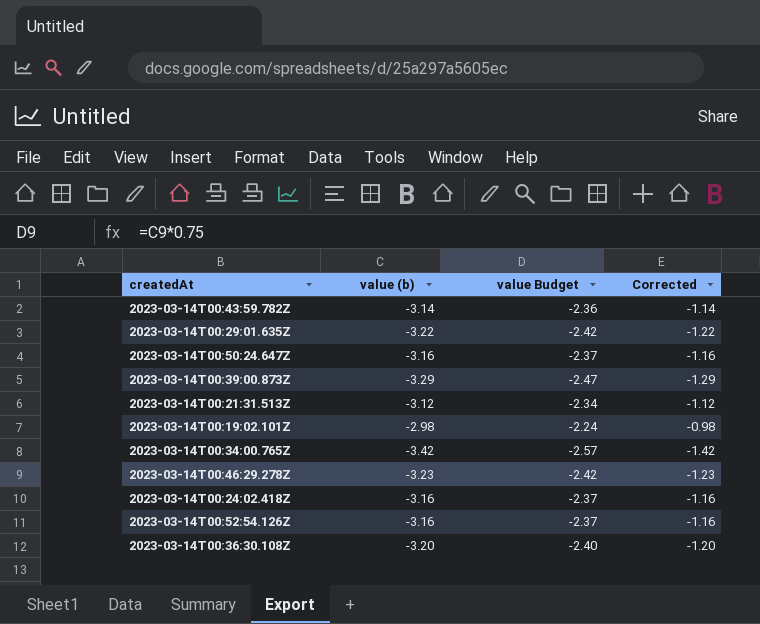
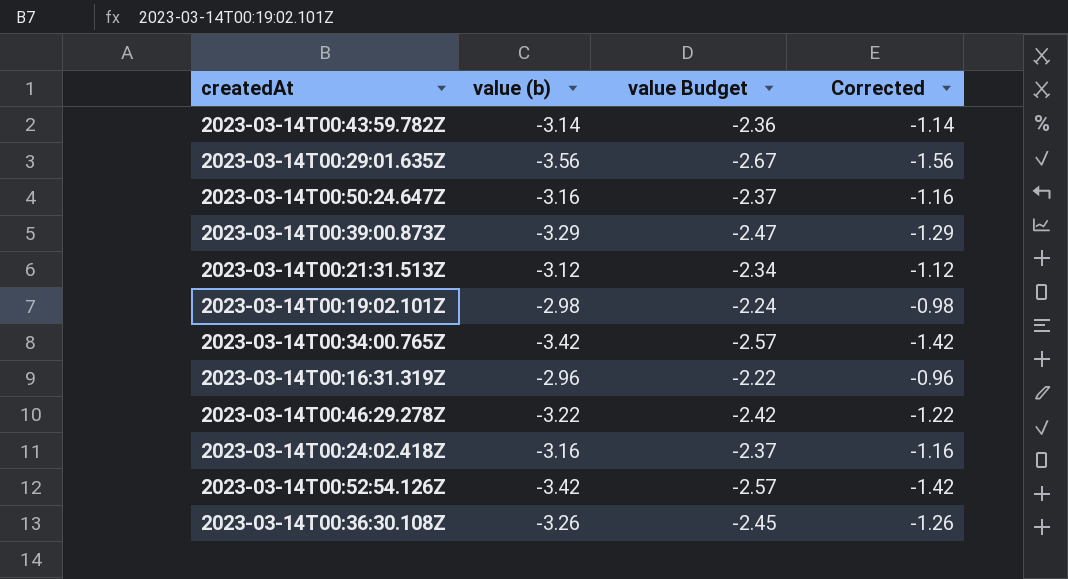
2023-03-14T00:29:01.635Z | value (b): -3.22 -> -3.56
2023-03-14T00:29:01.635Z | value Budget: -2.42 -> -2.67
2023-03-14T00:29:01.635Z | Corrected: -1.22 -> -1.56
row 2023-03-14T00:16:31.319Z: none -> -2.96 | -2.22 | -0.96
2023-03-14T00:46:29.278Z | value (b): -3.23 -> -3.22
2023-03-14T00:46:29.278Z | Corrected: -1.23 -> -1.22
2023-03-14T00:52:54.126Z | value (b): -3.16 -> -3.42
2023-03-14T00:52:54.126Z | value Budget: -2.37 -> -2.57
2023-03-14T00:52:54.126Z | Corrected: -1.16 -> -1.42
2023-03-14T00:36:30.108Z | value (b): -3.20 -> -3.26
2023-03-14T00:36:30.108Z | value Budget: -2.40 -> -2.45
2023-03-14T00:36:30.108Z | Corrected: -1.20 -> -1.26

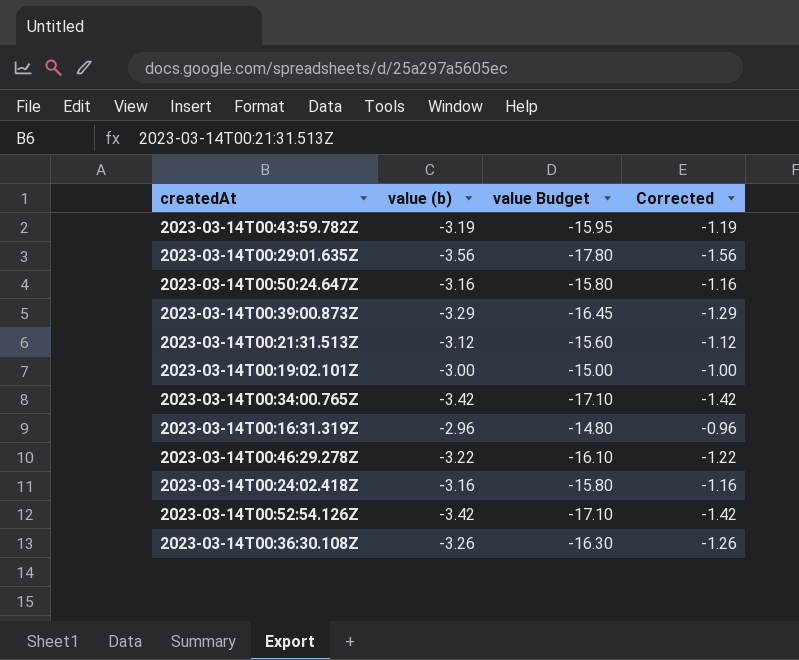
column value Budget | formula: [value (b)] * 0.75 -> [value (b)] * 5
2023-03-14T00:43:59.782Z | value (b): -3.14 -> -3.19
2023-03-14T00:43:59.782Z | Corrected: -1.14 -> -1.19
2023-03-14T00:19:02.101Z | value (b): -2.98 -> -3.00
2023-03-14T00:19:02.101Z | Corrected: -0.98 -> -1.00

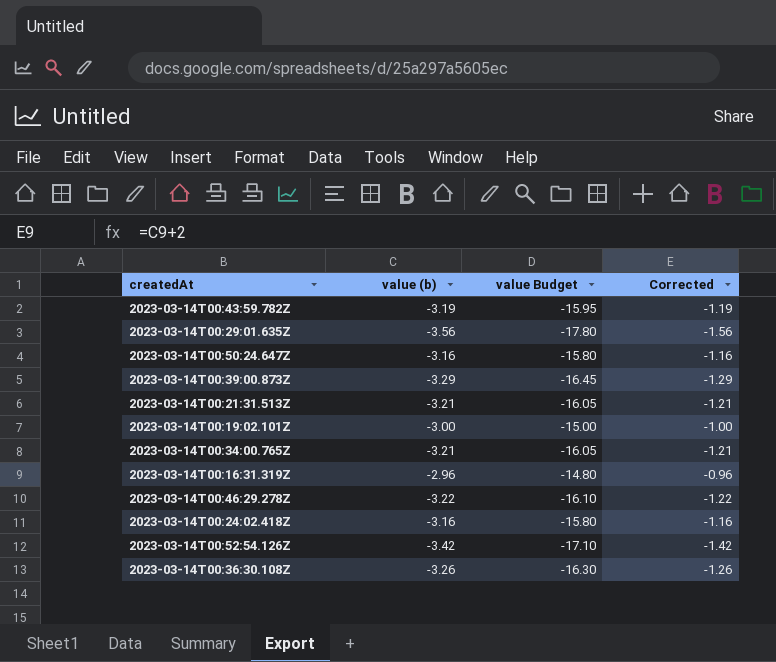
2023-03-14T00:21:31.513Z | value (b): -3.12 -> -3.21
2023-03-14T00:21:31.513Z | value Budget: -15.60 -> -16.05
2023-03-14T00:21:31.513Z | Corrected: -1.12 -> -1.21
2023-03-14T00:34:00.765Z | value (b): -3.42 -> -3.21
2023-03-14T00:34:00.765Z | value Budget: -17.10 -> -16.05
2023-03-14T00:34:00.765Z | Corrected: -1.42 -> -1.21

